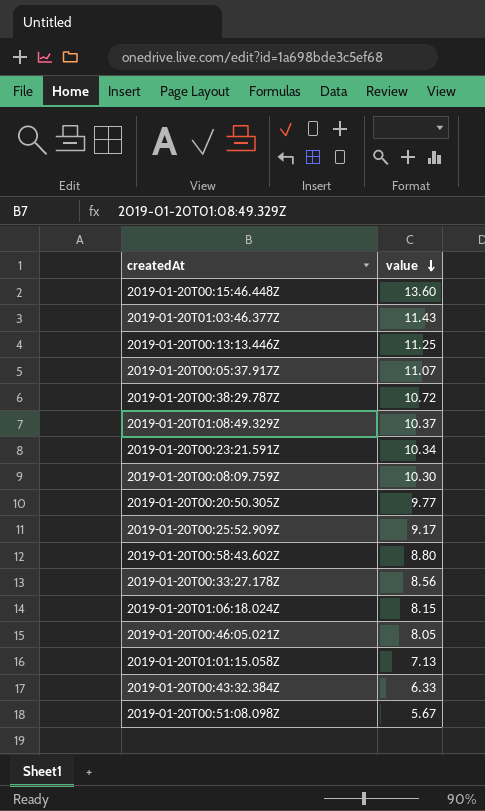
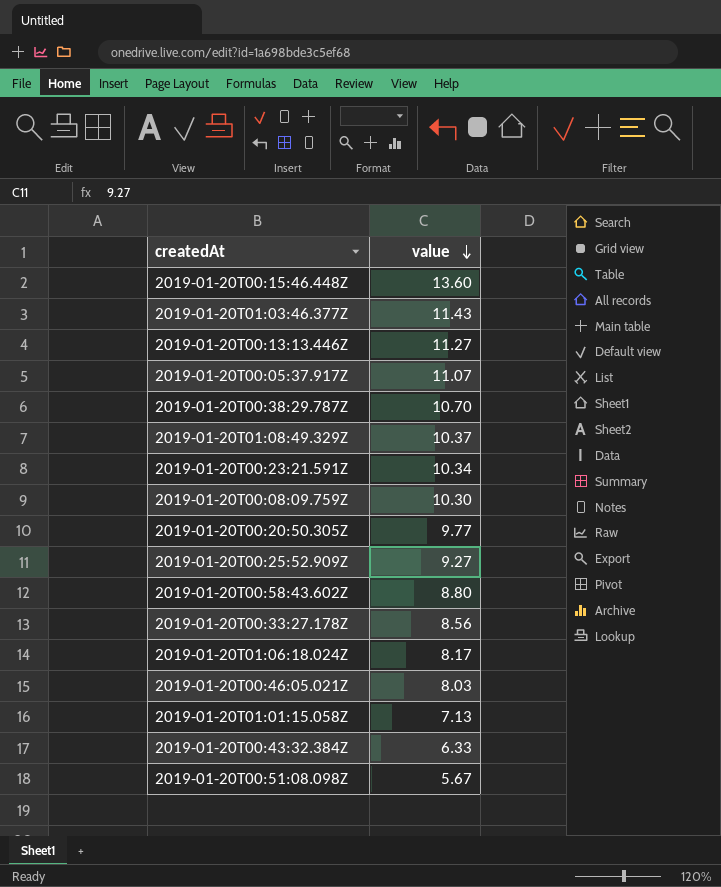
2019-01-20T00:13:13.446Z | value: 11.25 -> 11.27
2019-01-20T00:38:29.787Z | value: 10.72 -> 10.70
2019-01-20T00:25:52.909Z | value: 9.17 -> 9.27
2019-01-20T01:06:18.024Z | value: 8.15 -> 8.17
2019-01-20T00:46:05.021Z | value: 8.05 -> 8.03

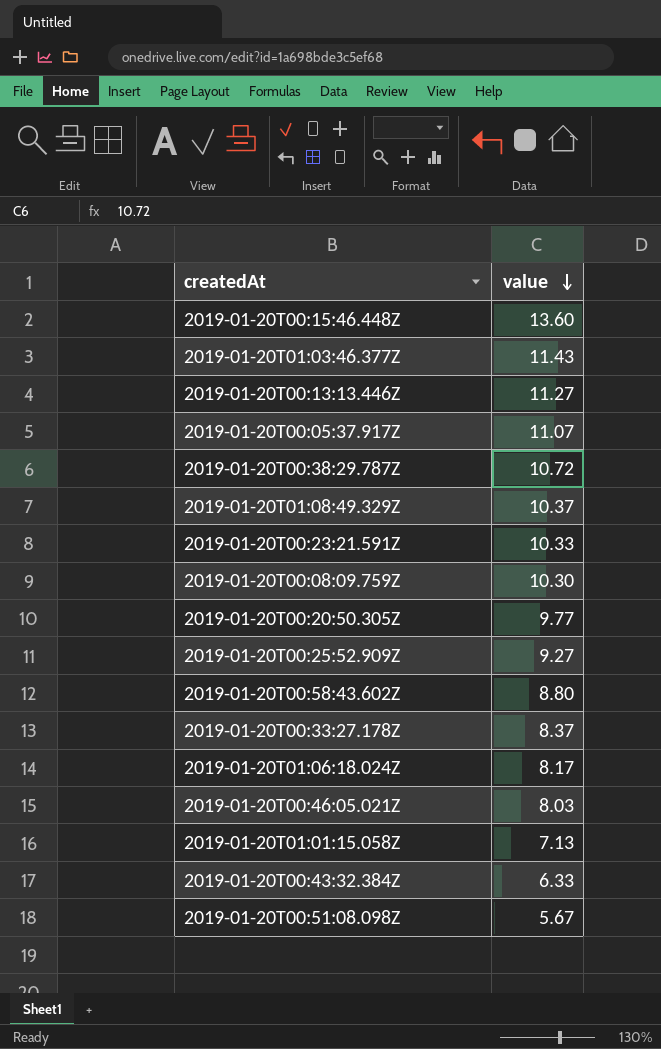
2019-01-20T00:38:29.787Z | value: 10.70 -> 10.72
2019-01-20T00:23:21.591Z | value: 10.34 -> 10.33
2019-01-20T00:33:27.178Z | value: 8.56 -> 8.37

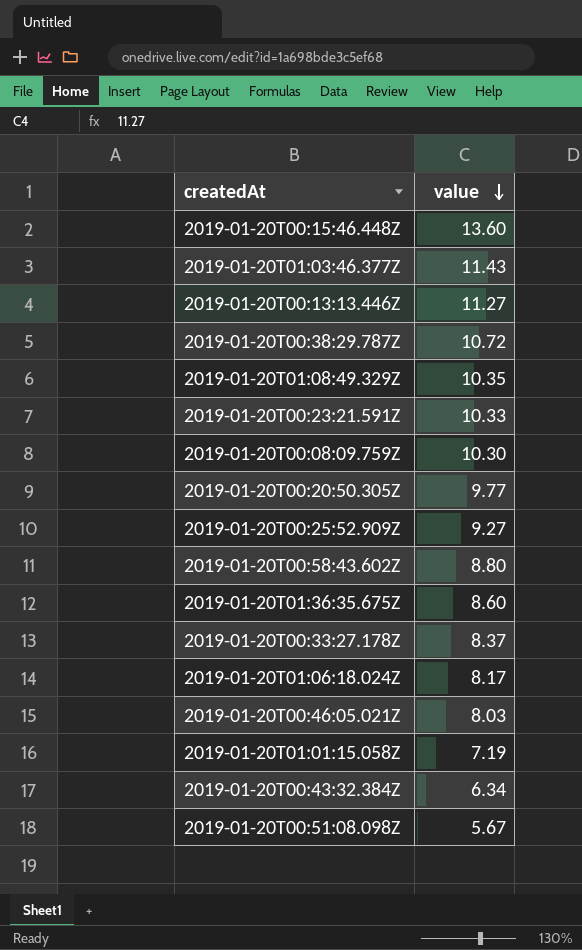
row 2019-01-20T00:05:37.917Z: 11.07 -> none
2019-01-20T01:08:49.329Z | value: 10.37 -> 10.35
row 2019-01-20T01:36:35.675Z: none -> 8.60
2019-01-20T01:01:15.058Z | value: 7.13 -> 7.19
2019-01-20T00:43:32.384Z | value: 6.33 -> 6.34

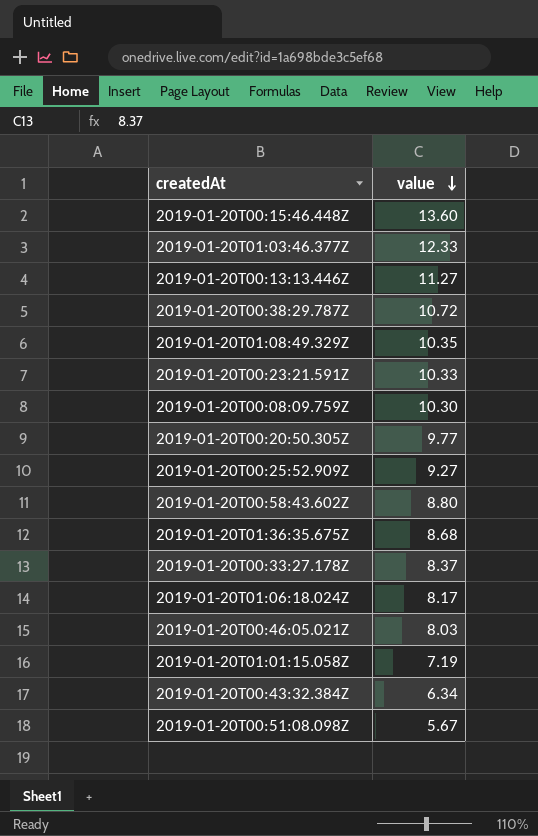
2019-01-20T01:03:46.377Z | value: 11.43 -> 12.33
2019-01-20T01:36:35.675Z | value: 8.60 -> 8.68

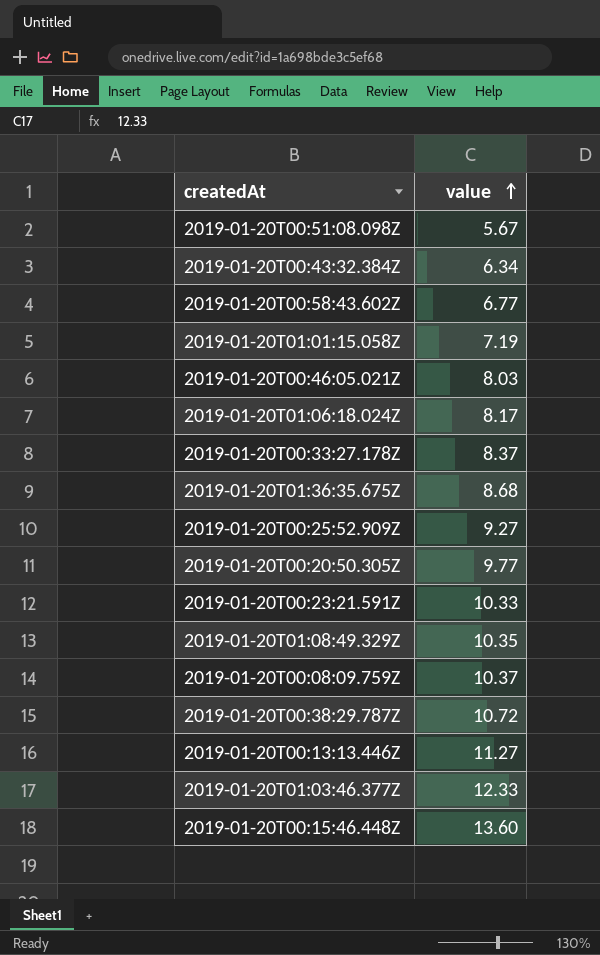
row order: value descending -> value ascending
2019-01-20T00:58:43.602Z | value: 8.80 -> 6.77
2019-01-20T00:08:09.759Z | value: 10.30 -> 10.37

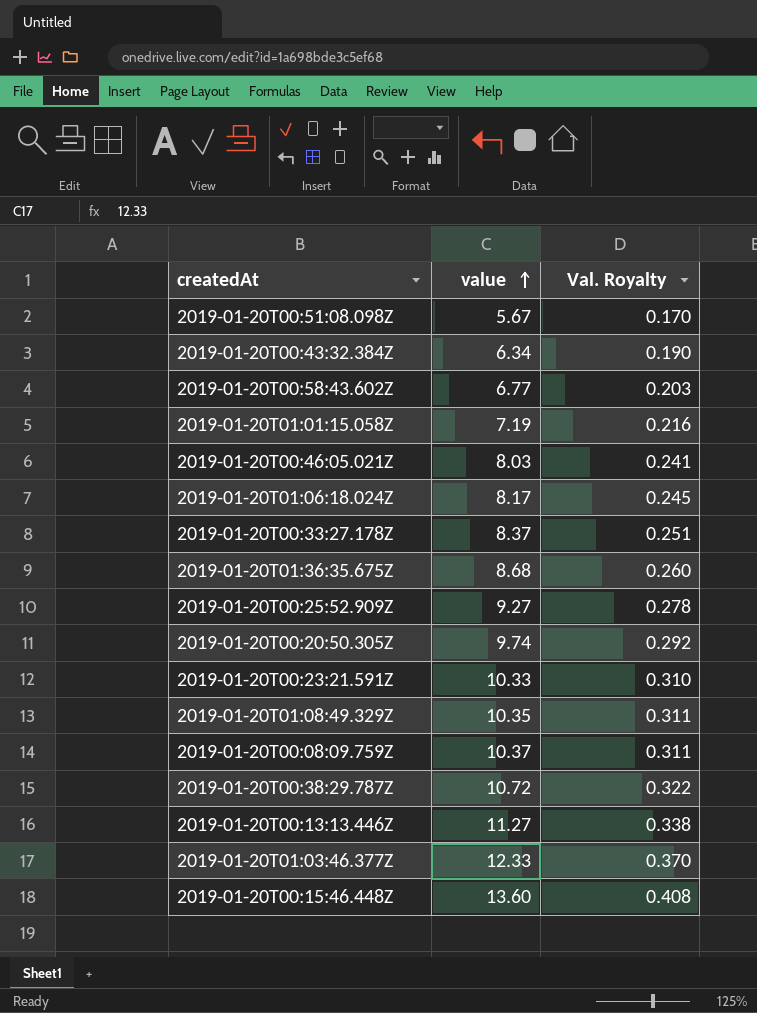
column Val. Royalty | formula: none -> [value] * 0.03
2019-01-20T00:20:50.305Z | value: 9.77 -> 9.74

